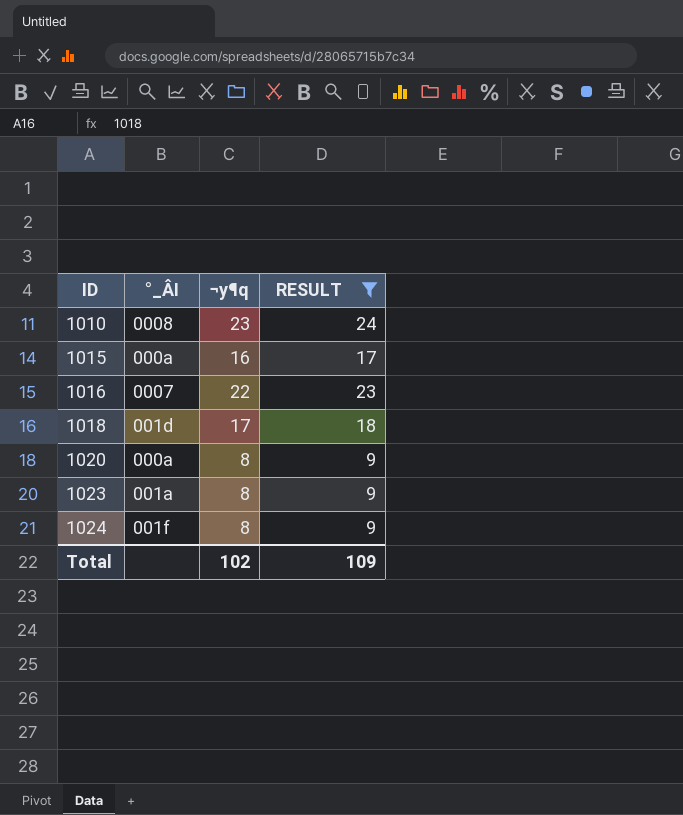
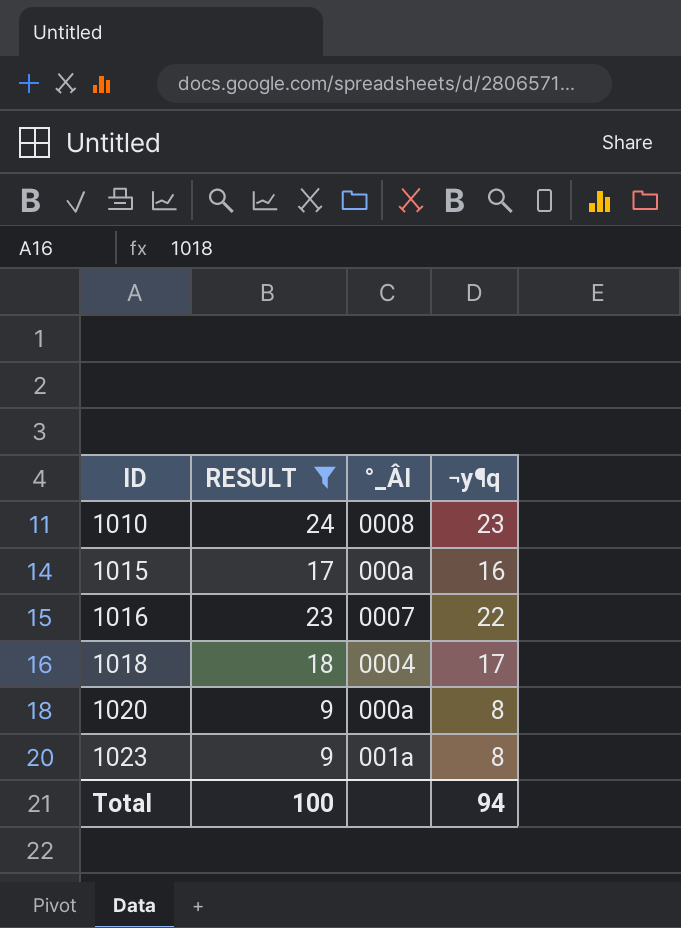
column RESULT | position: 4 -> 2
row 1024: 001f | 8 | 9 -> none
1018 | °_ÂI: 001d -> 0004
Total | RESULT: 109 -> 100
Total | ¬y¶q: 102 -> 94

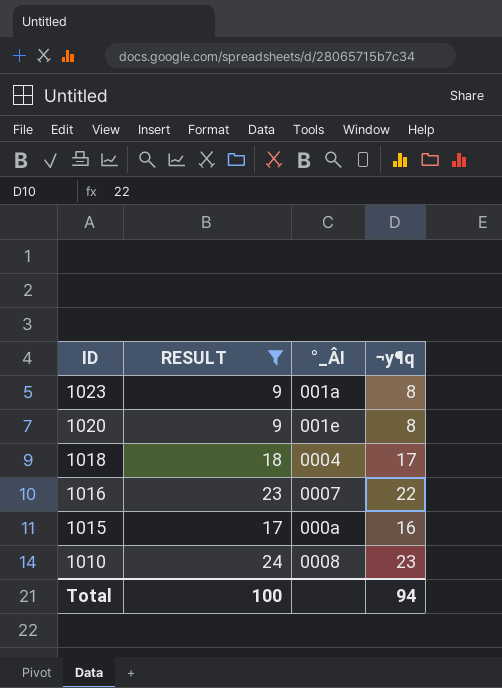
row order: ID ascending -> ID descending
1020 | °_ÂI: 000a -> 001e

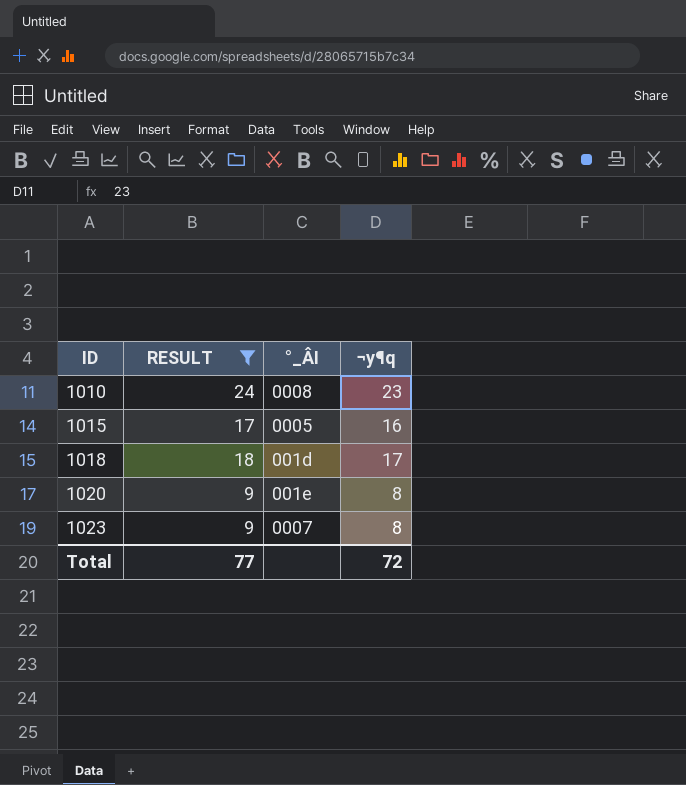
row order: ID descending -> ID ascending
row 1016: 23 | 0007 | 22 -> none
1015 | °_ÂI: 000a -> 0005
1018 | °_ÂI: 0004 -> 001d
1023 | °_ÂI: 001a -> 0007
Total | RESULT: 100 -> 77
Total | ¬y¶q: 94 -> 72

